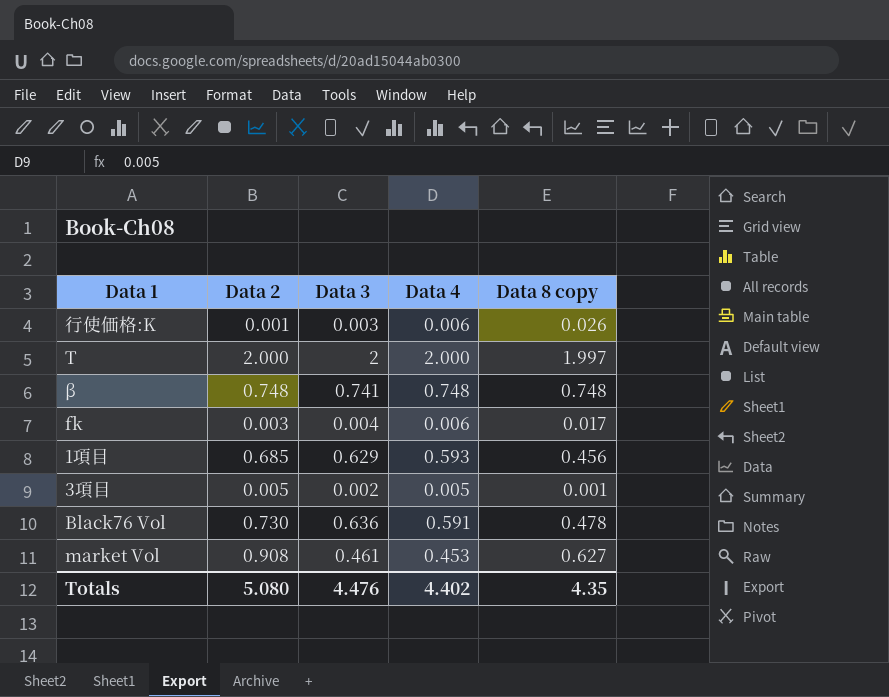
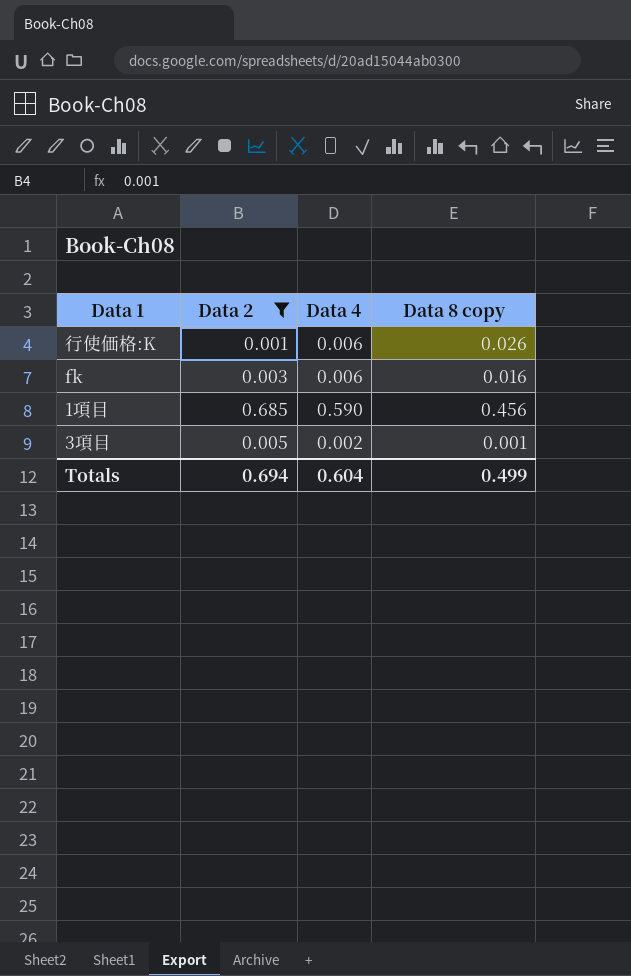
filter: none -> Data 2 <= 0.685
column Data 3 | position: 3 -> none
fk | Data 8 copy: 0.017 -> 0.016
1項目 | Data 4: 0.593 -> 0.590
3項目 | Data 4: 0.005 -> 0.002
Totals | Data 2: 5.080 -> 0.694
Totals | Data 4: 4.402 -> 0.604
Totals | Data 8 copy: 4.35 -> 0.499

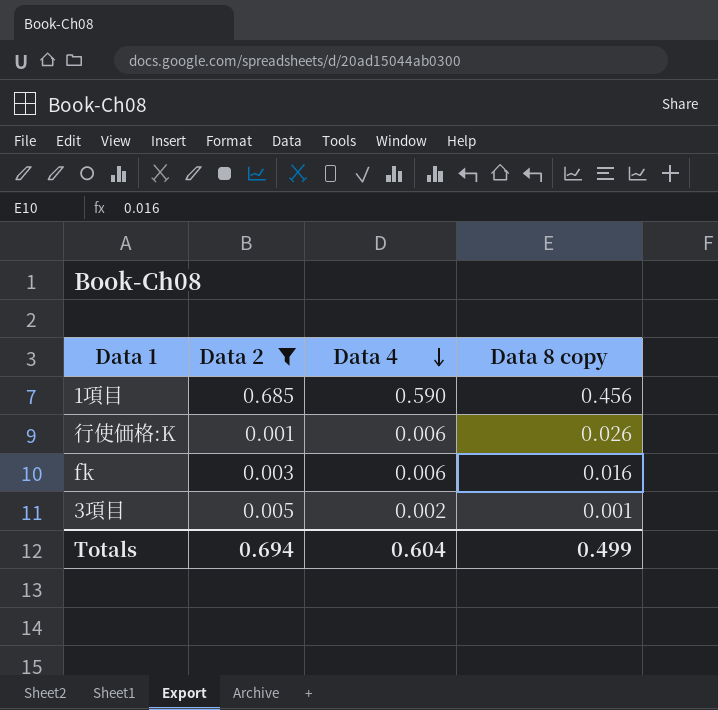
row order: none -> Data 4 descending

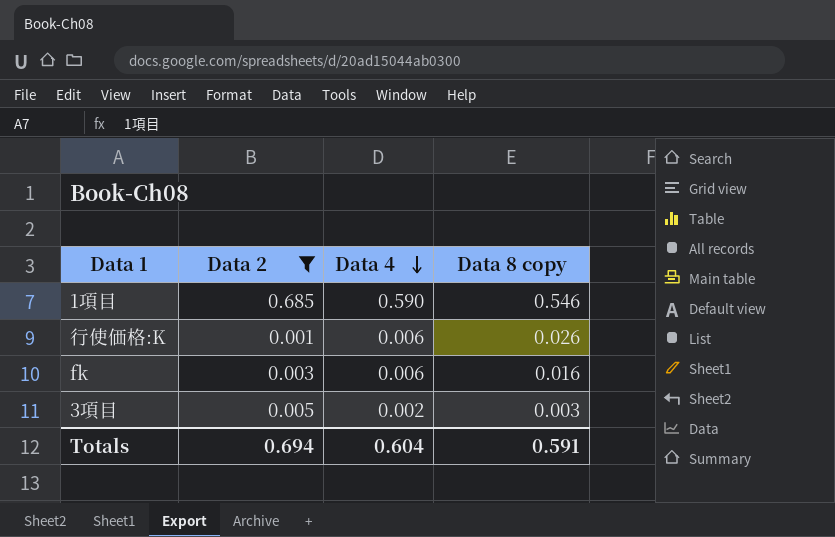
1項目 | Data 8 copy: 0.456 -> 0.546
3項目 | Data 8 copy: 0.001 -> 0.003
Totals | Data 8 copy: 0.499 -> 0.591

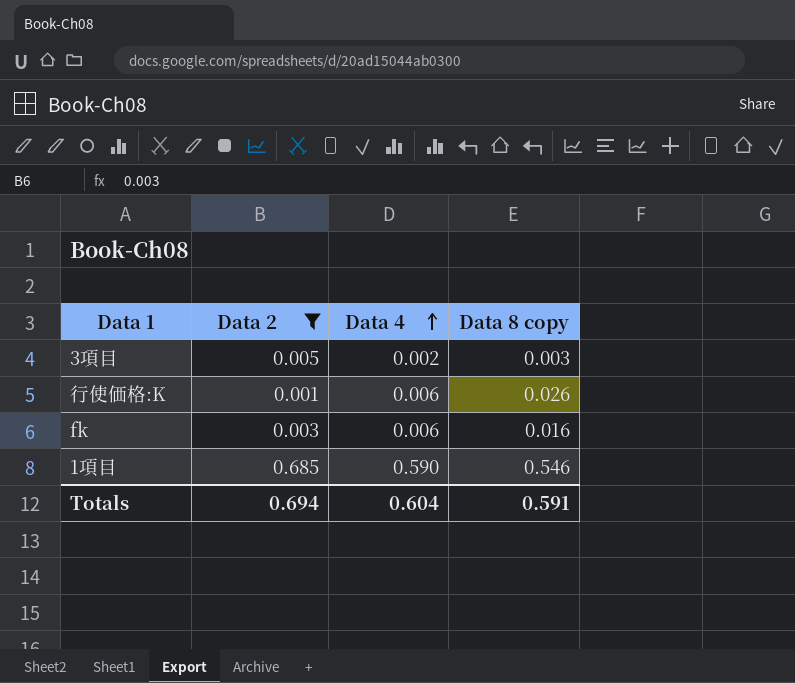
row order: Data 4 descending -> Data 4 ascending

